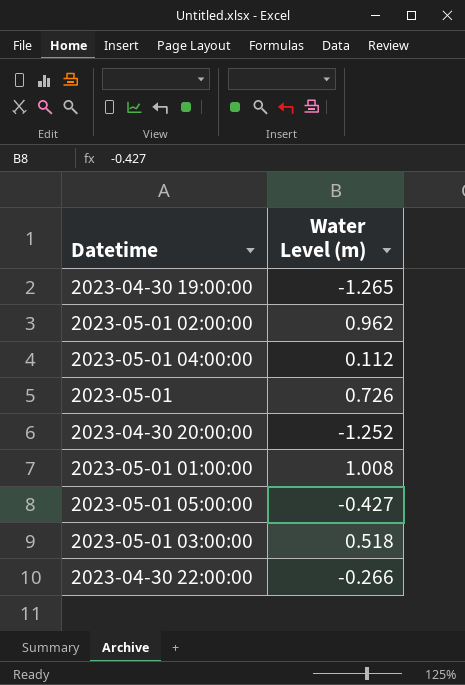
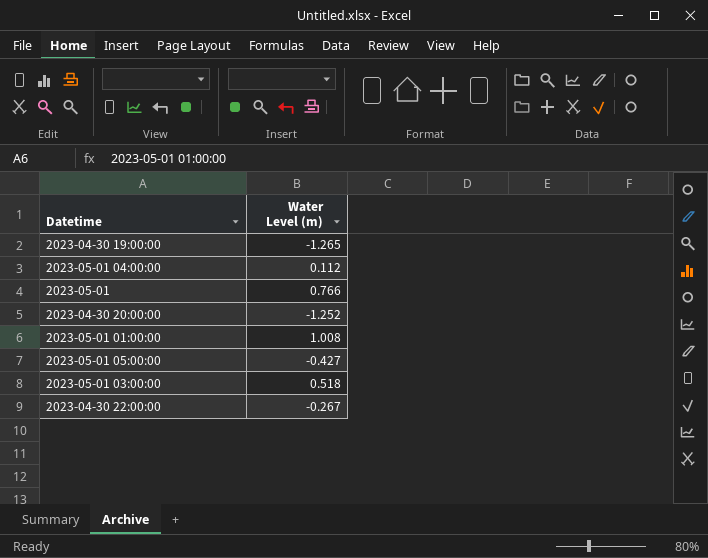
row 2023-05-01 02:00:00: 0.962 -> none
2023-05-01 | Water Level (m): 0.726 -> 0.766
2023-04-30 22:00:00 | Water Level (m): -0.266 -> -0.267

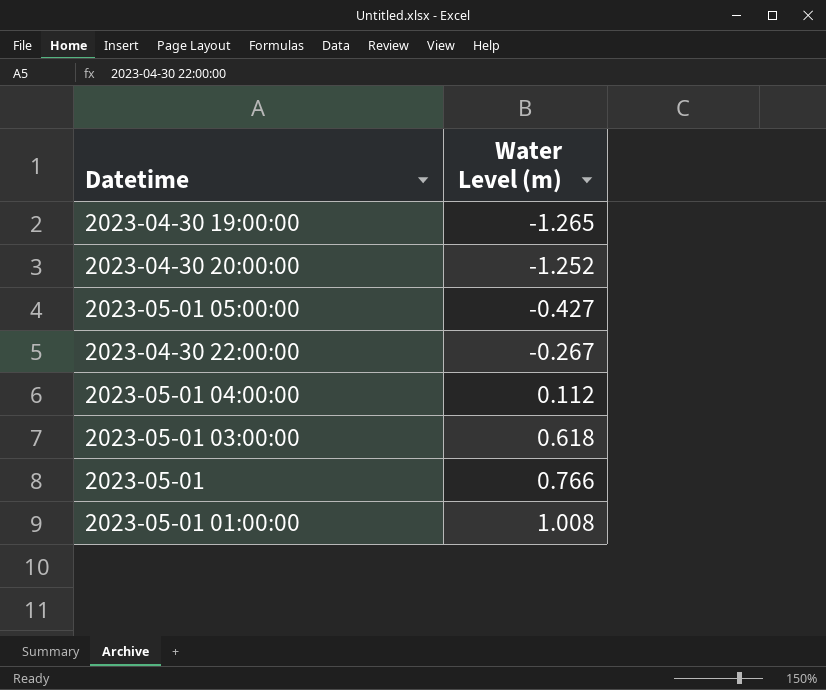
row order: none -> Water Level (m) ascending
2023-05-01 03:00:00 | Water Level (m): 0.518 -> 0.618

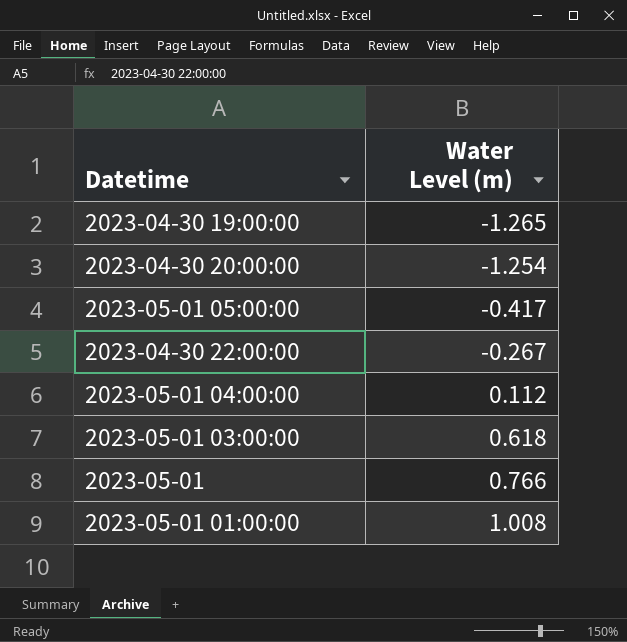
2023-04-30 20:00:00 | Water Level (m): -1.252 -> -1.254
2023-05-01 05:00:00 | Water Level (m): -0.427 -> -0.417

